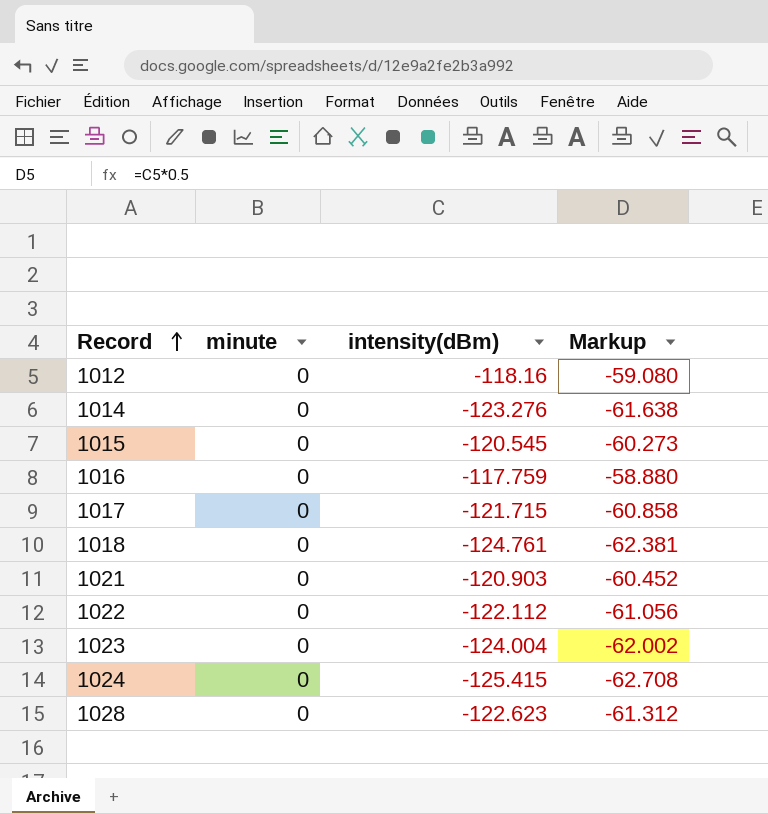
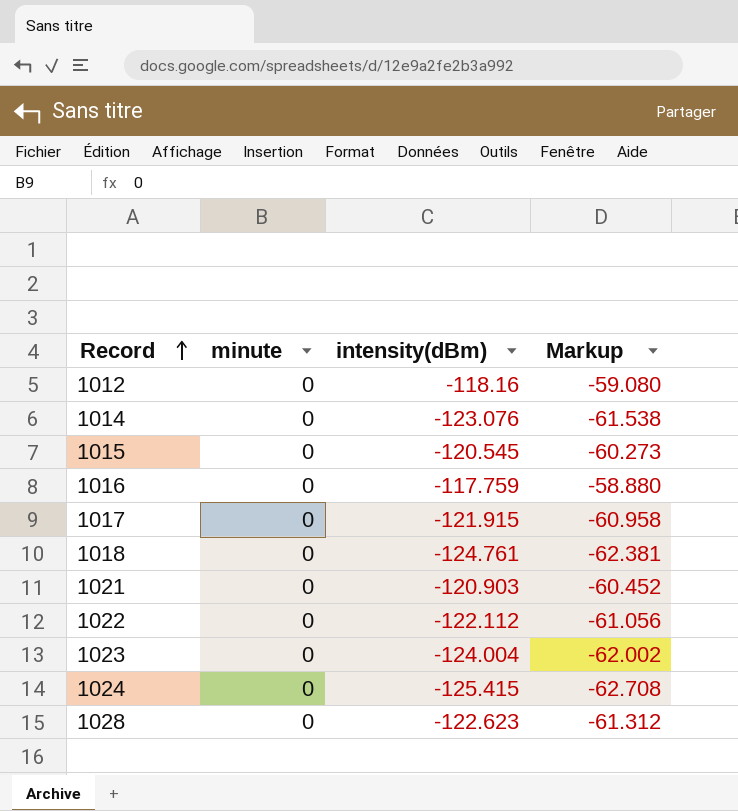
1014 | intensity(dBm): -123.276 -> -123.076
1014 | Markup: -61.638 -> -61.538
1017 | intensity(dBm): -121.715 -> -121.915
1017 | Markup: -60.858 -> -60.958

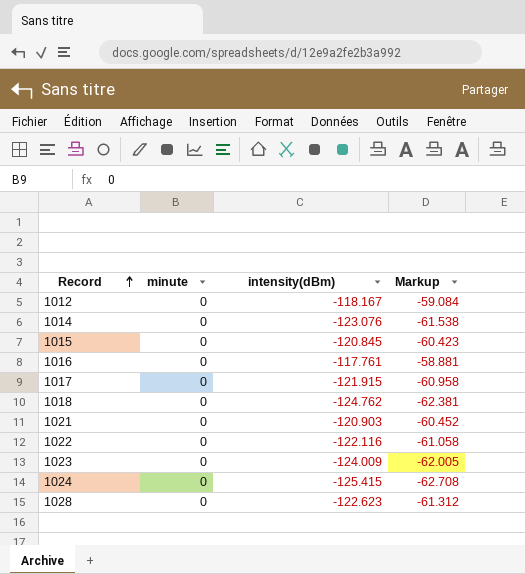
1012 | intensity(dBm): -118.16 -> -118.167
1012 | Markup: -59.080 -> -59.084
1015 | intensity(dBm): -120.545 -> -120.845
1015 | Markup: -60.273 -> -60.423
1016 | intensity(dBm): -117.759 -> -117.761
1016 | Markup: -58.880 -> -58.881
1018 | intensity(dBm): -124.761 -> -124.762
1022 | intensity(dBm): -122.112 -> -122.116
1022 | Markup: -61.056 -> -61.058
1023 | intensity(dBm): -124.004 -> -124.009
1023 | Markup: -62.002 -> -62.005

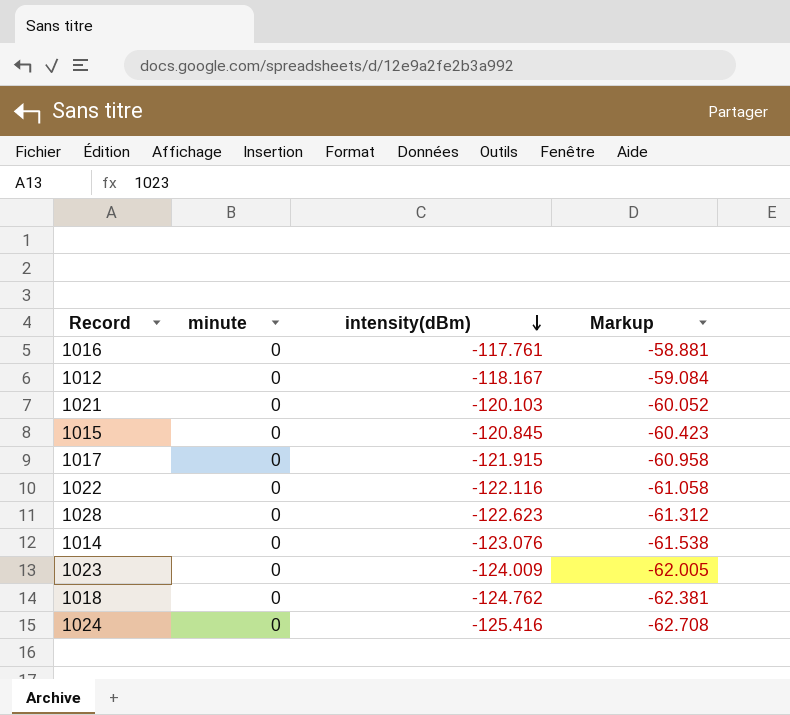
row order: Record ascending -> intensity(dBm) descending
1021 | intensity(dBm): -120.903 -> -120.103
1021 | Markup: -60.452 -> -60.052
1024 | intensity(dBm): -125.415 -> -125.416

